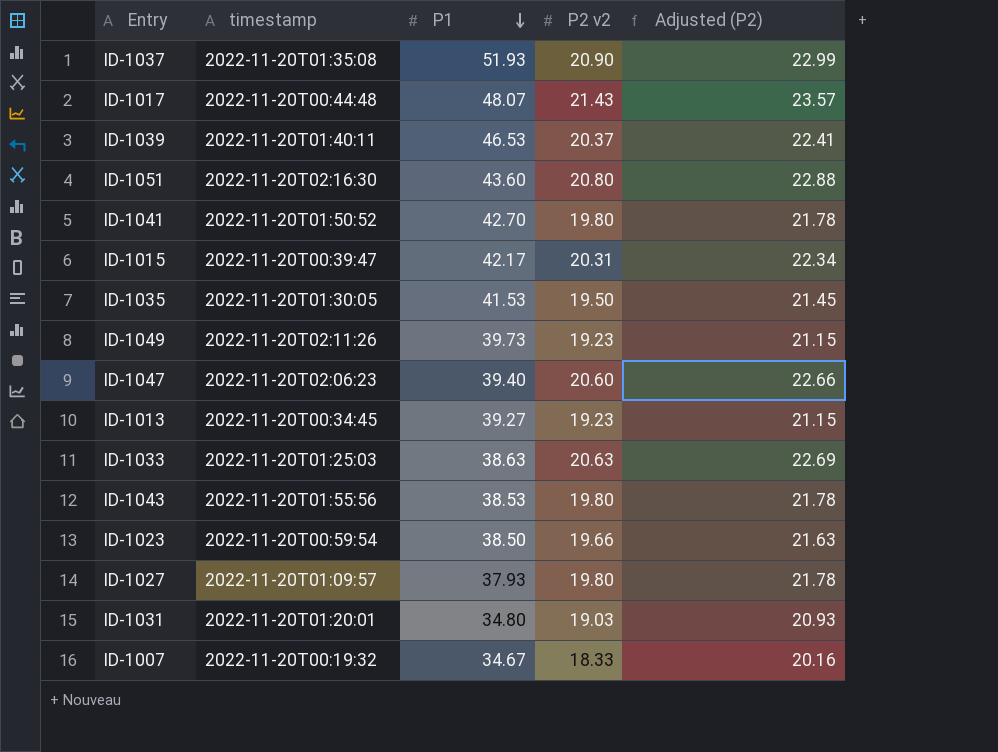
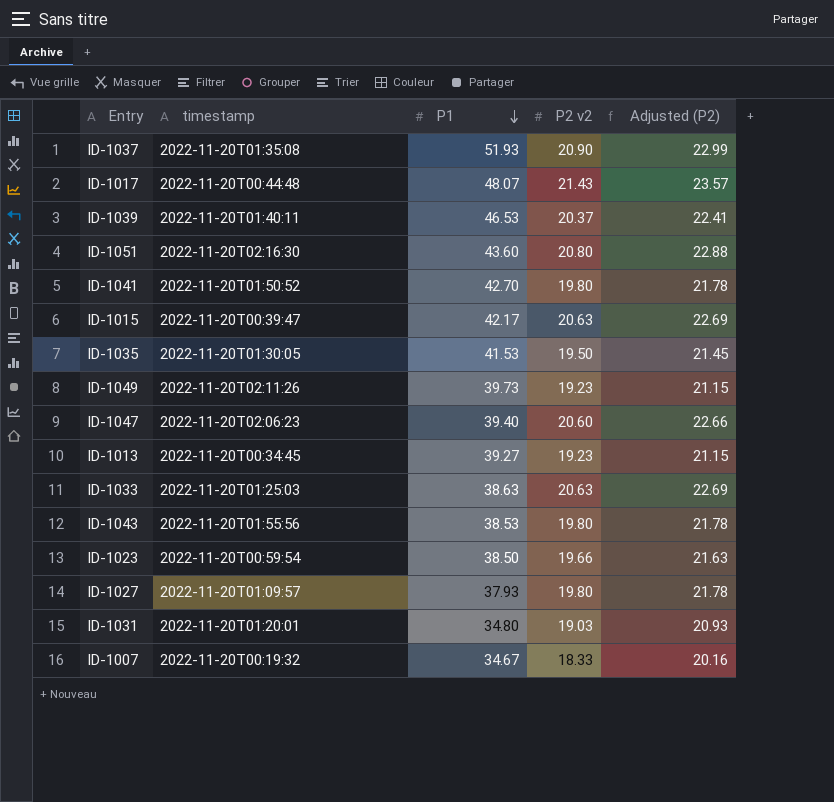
ID-1015 | P2 v2: 20.31 -> 20.63
ID-1015 | Adjusted (P2): 22.34 -> 22.69

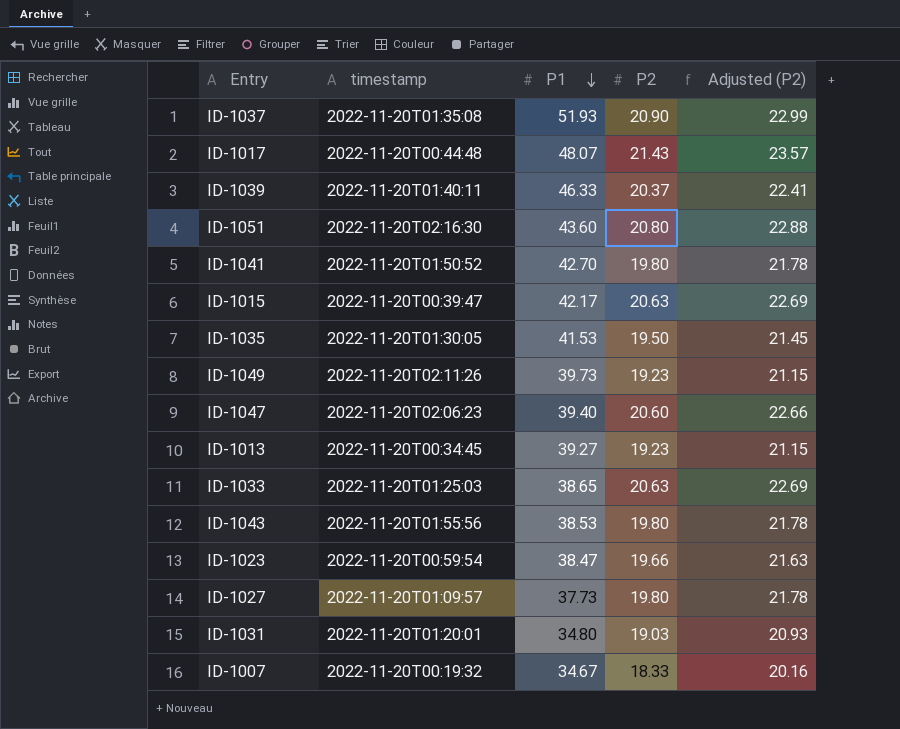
column name: P2 v2 -> P2
ID-1039 | P1: 46.53 -> 46.33
ID-1033 | P1: 38.63 -> 38.65
ID-1023 | P1: 38.50 -> 38.47
ID-1027 | P1: 37.93 -> 37.73

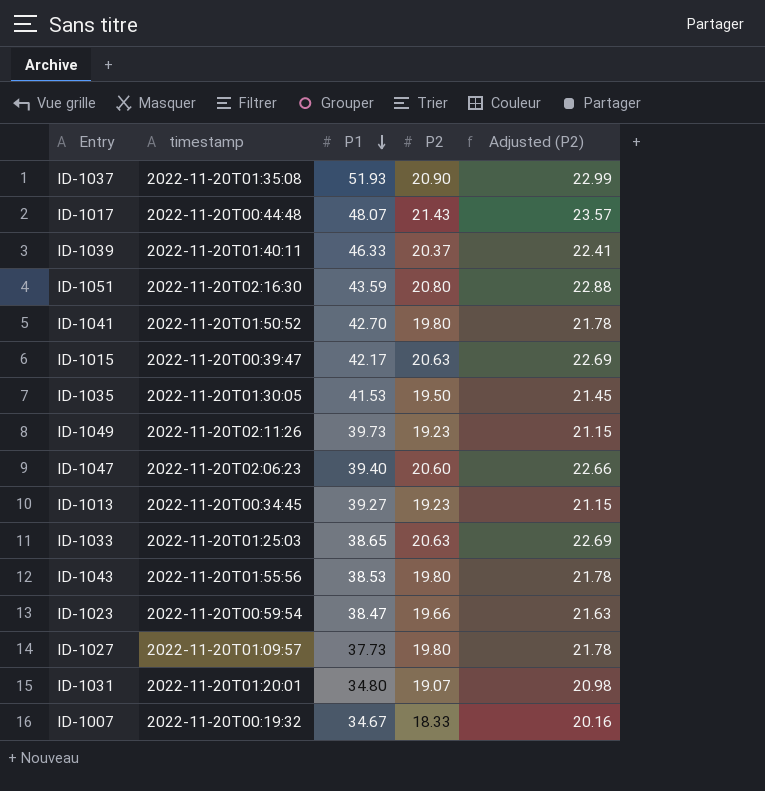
ID-1051 | P1: 43.60 -> 43.59
ID-1031 | P2: 19.03 -> 19.07
ID-1031 | Adjusted (P2): 20.93 -> 20.98

